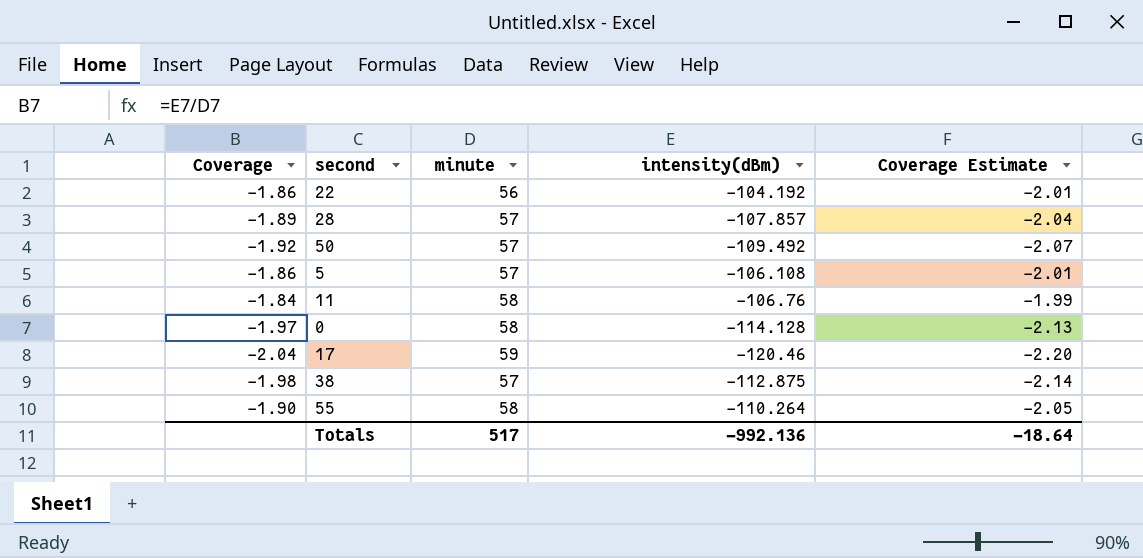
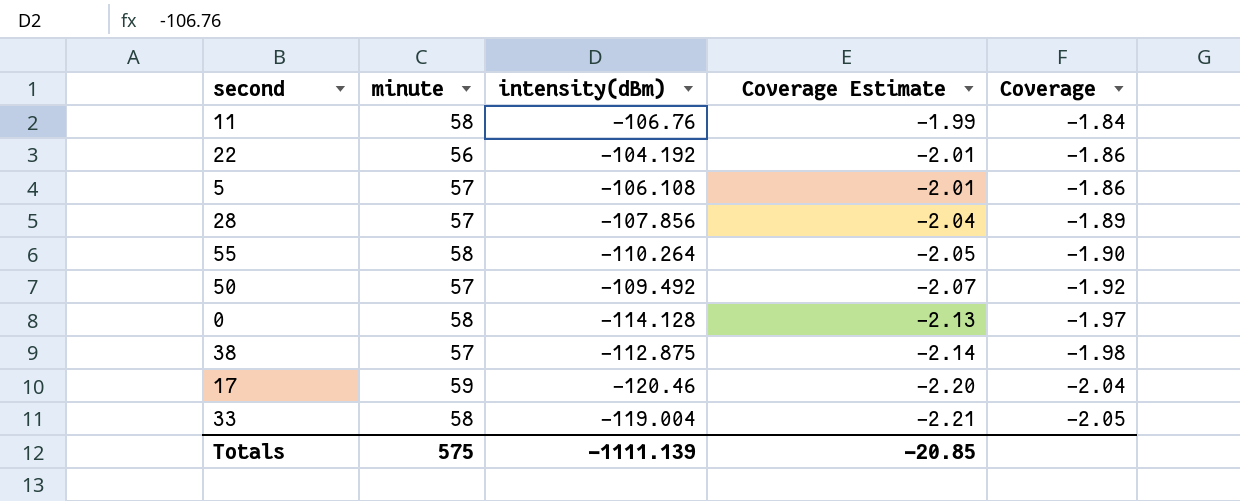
row order: none -> Coverage Estimate descending
column Coverage | position: 1 -> 5
28 | intensity(dBm): -107.857 -> -107.856
row 33: none -> 58 | -119.004 | -2.21 | -2.05
Totals | minute: 517 -> 575
Totals | intensity(dBm): -992.136 -> -1111.139
Totals | Coverage Estimate: -18.64 -> -20.85

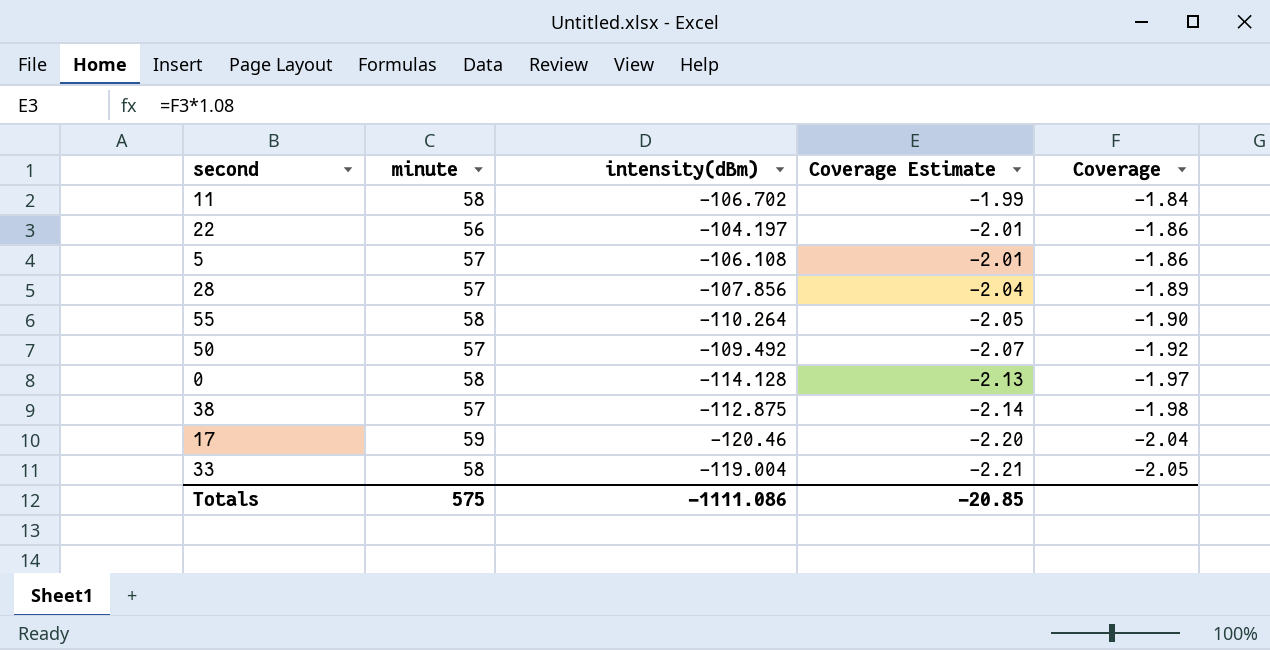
11 | intensity(dBm): -106.76 -> -106.702
22 | intensity(dBm): -104.192 -> -104.197
Totals | intensity(dBm): -1111.139 -> -1111.086

